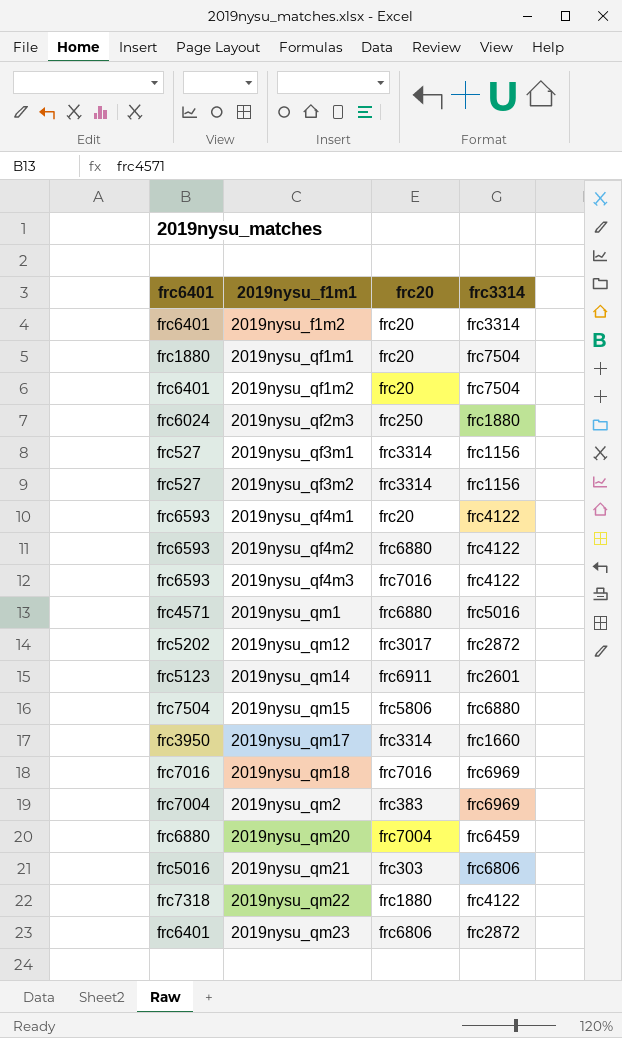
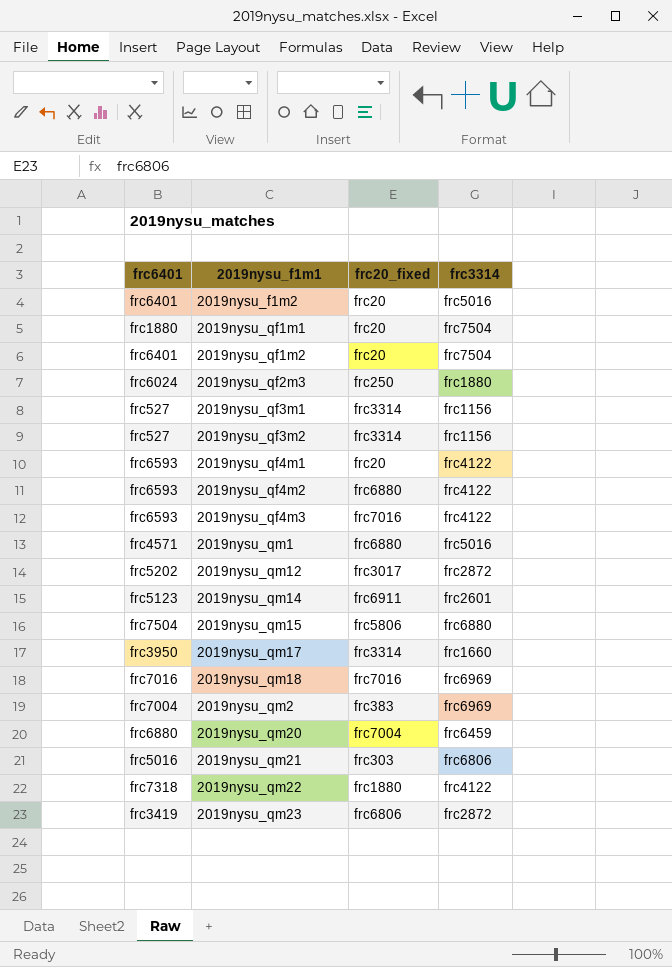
column name: frc20 -> frc20_fixed
2019nysu_f1m2 | frc3314: frc3314 -> frc5016
2019nysu_qm23 | frc6401: frc6401 -> frc3419

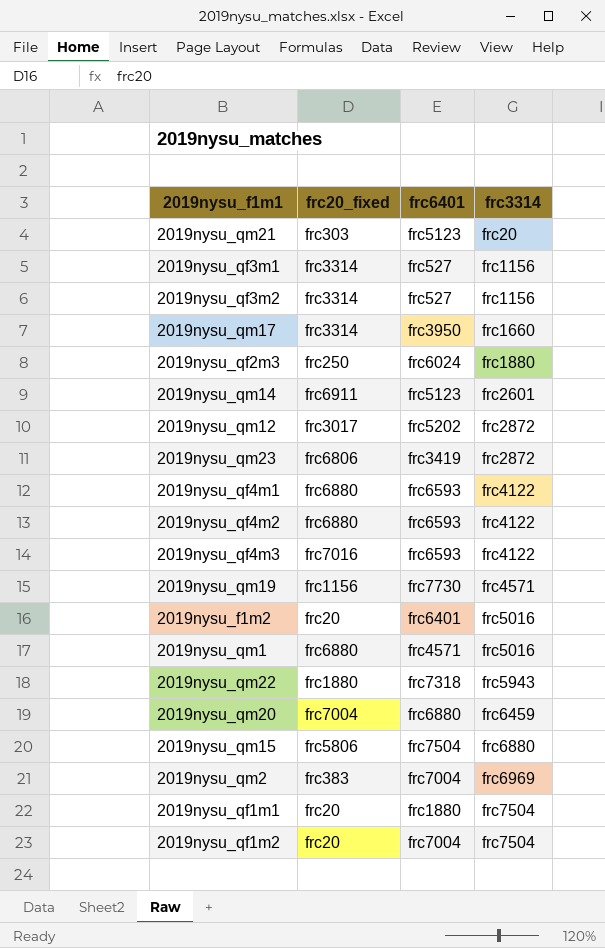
row order: none -> frc3314 ascending
column frc6401 | position: 1 -> 3
row 2019nysu_qm18: frc7016 | frc7016 | frc6969 -> none
2019nysu_qm21 | frc6401: frc5016 -> frc5123
2019nysu_qm21 | frc3314: frc6806 -> frc20
2019nysu_qf4m1 | frc20_fixed: frc20 -> frc6880
row 2019nysu_qm19: none -> frc1156 | frc7730 | frc4571
2019nysu_qm22 | frc3314: frc4122 -> frc5943
2019nysu_qf1m2 | frc6401: frc6401 -> frc7004

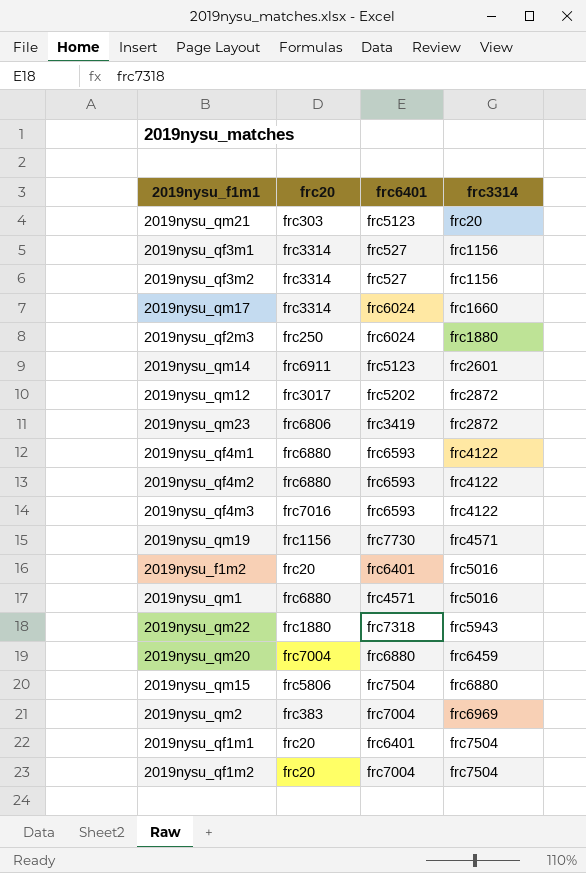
column name: frc20_fixed -> frc20
2019nysu_qm17 | frc6401: frc3950 -> frc6024
2019nysu_qf1m1 | frc6401: frc1880 -> frc6401

